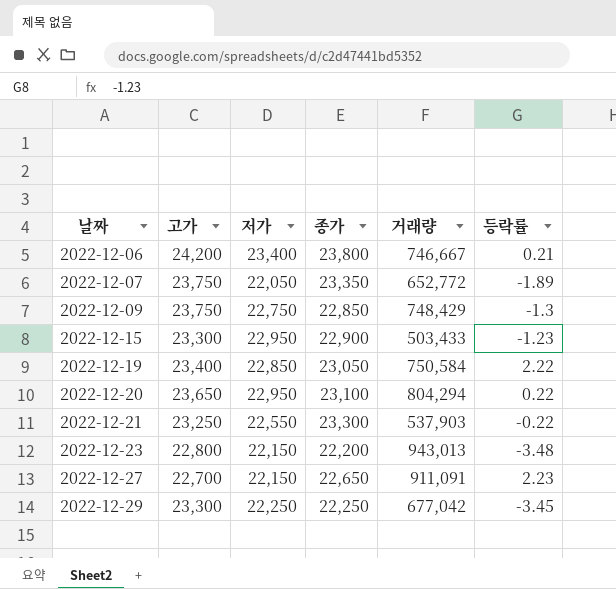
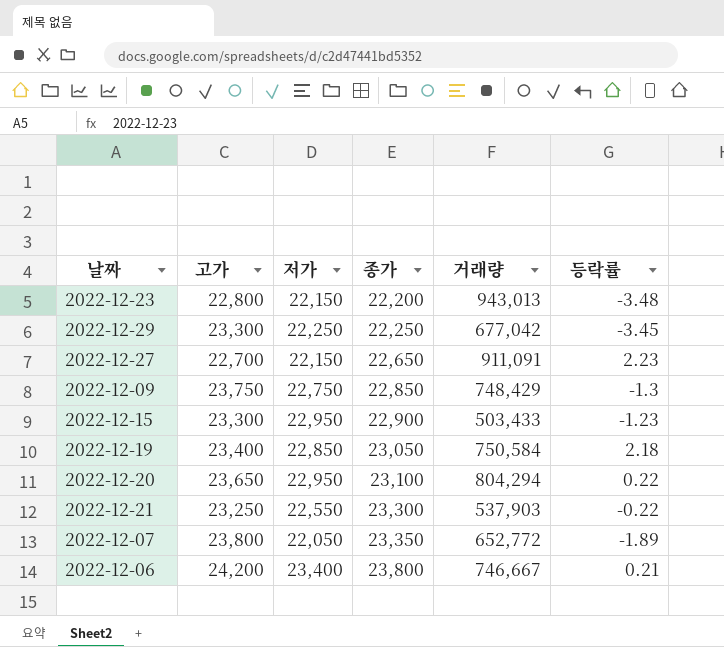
row order: 날짜 ascending -> 종가 ascending
2022-12-19 | 등락률: 2.22 -> 2.18
2022-12-07 | 고가: 23,750 -> 23,800

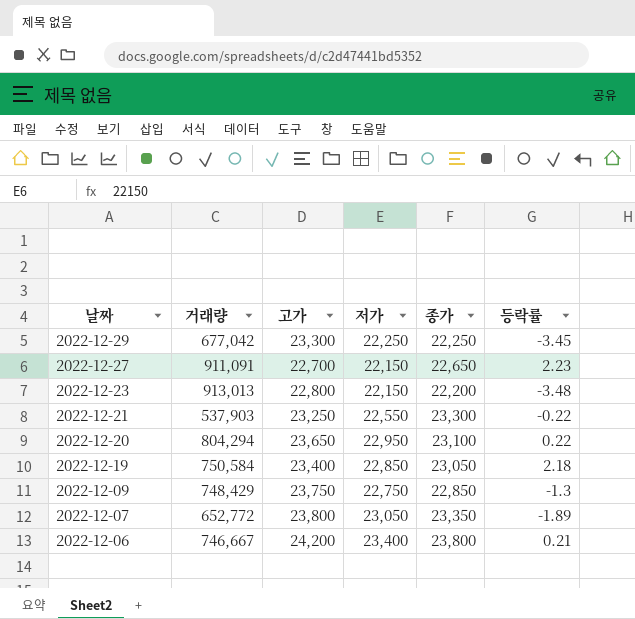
row order: 종가 ascending -> 날짜 descending
column 거래량 | position: 5 -> 2
row 2022-12-15: 23,300 | 22,950 | 22,900 | 503,433 | -1.23 -> none
2022-12-23 | 거래량: 943,013 -> 913,013
2022-12-07 | 저가: 22,050 -> 23,050

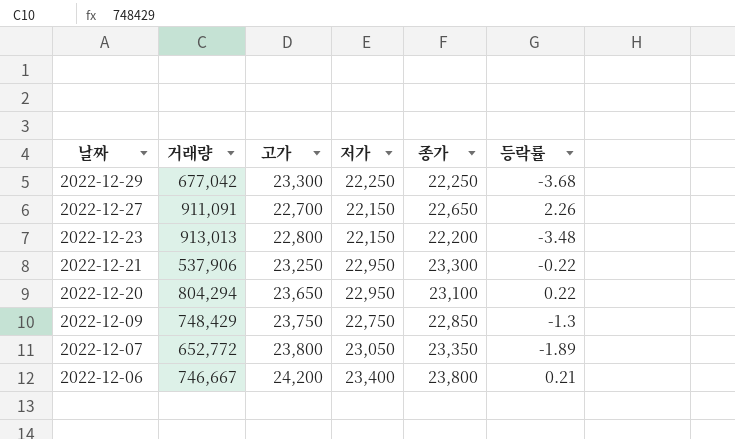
row 2022-12-19: 750,584 | 23,400 | 22,850 | 23,050 | 2.18 -> none
2022-12-29 | 등락률: -3.45 -> -3.68
2022-12-27 | 등락률: 2.23 -> 2.26
2022-12-21 | 거래량: 537,903 -> 537,906
2022-12-21 | 저가: 22,550 -> 22,950

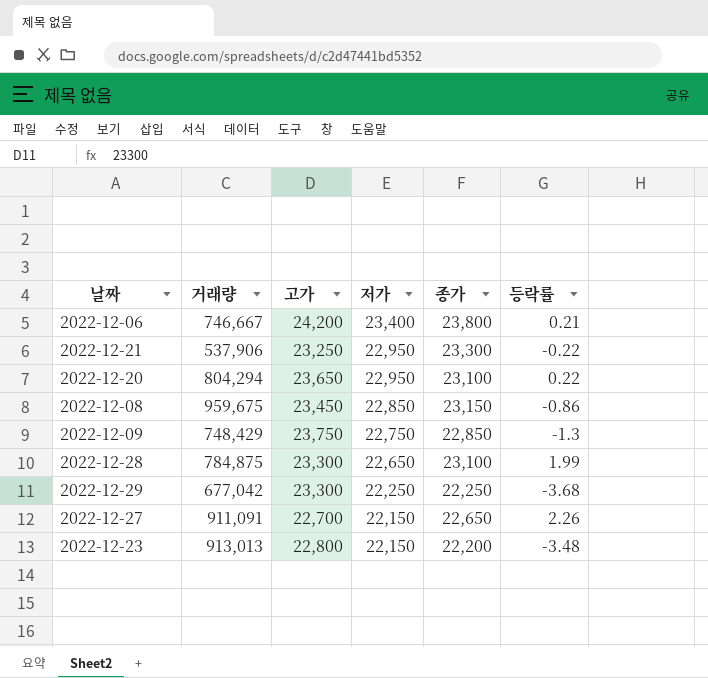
row order: 날짜 descending -> 저가 descending
row 2022-12-07: 652,772 | 23,800 | 23,050 | 23,350 | -1.89 -> none
row 2022-12-08: none -> 959,675 | 23,450 | 22,850 | 23,150 | -0.86
row 2022-12-28: none -> 784,875 | 23,300 | 22,650 | 23,100 | 1.99

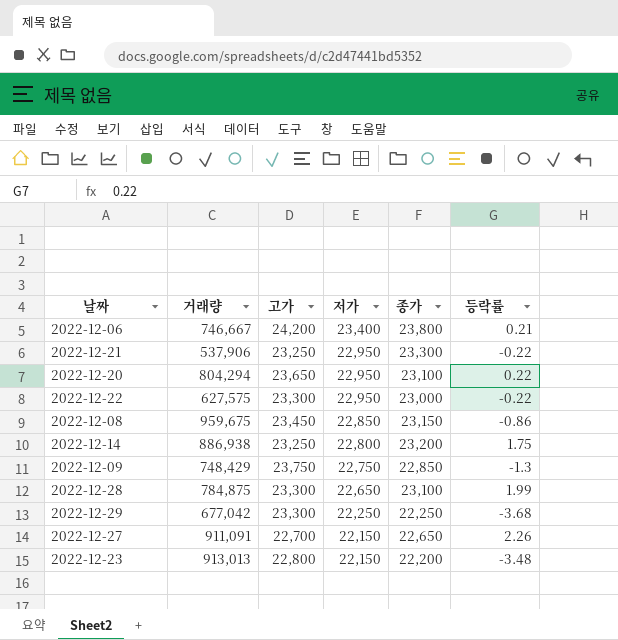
row 2022-12-22: none -> 627,575 | 23,300 | 22,950 | 23,000 | -0.22
row 2022-12-14: none -> 886,938 | 23,250 | 22,800 | 23,200 | 1.75

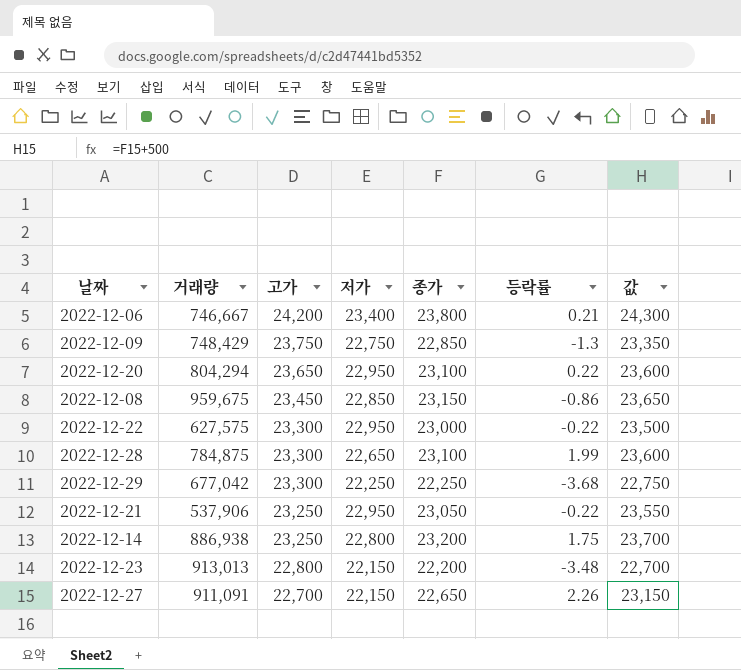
row order: 저가 descending -> 고가 descending
column 값 | formula: none -> [종가] + 500
2022-12-21 | 종가: 23,300 -> 23,050

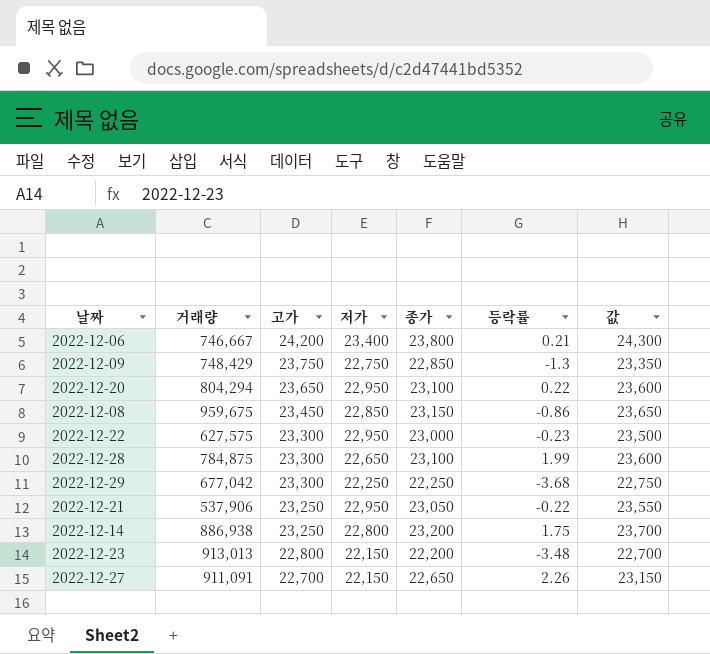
2022-12-22 | 등락률: -0.22 -> -0.23

